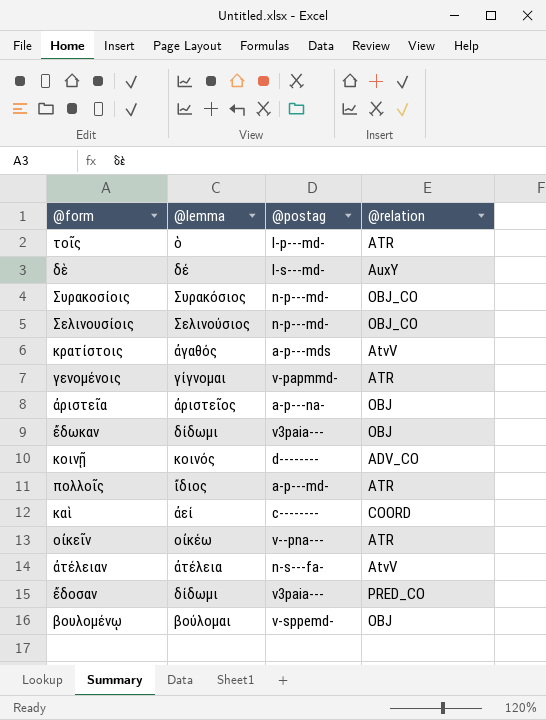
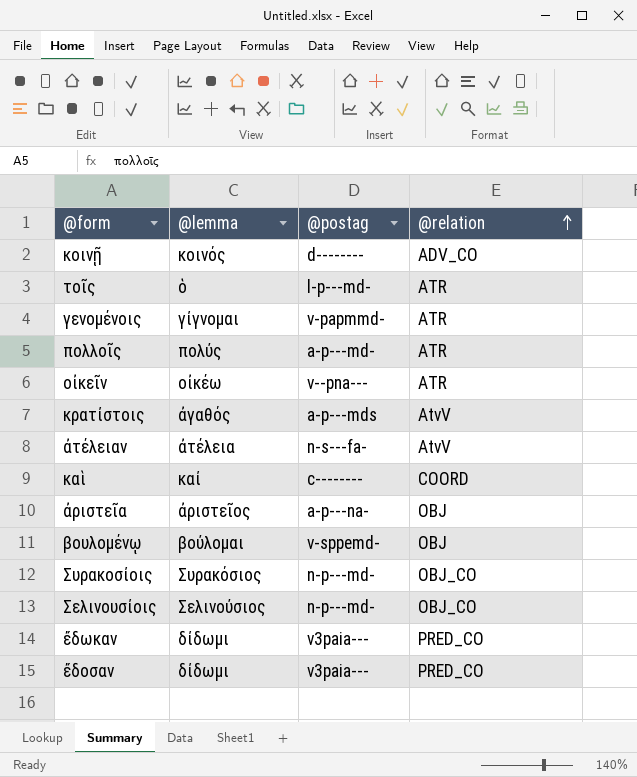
row order: none -> @relation ascending
row δὲ: δέ | l-s---md- | AuxY -> none
πολλοῖς | @lemma: ἴδιος -> πολύς
καὶ | @lemma: ἀεί -> καί
ἔδωκαν | @relation: OBJ -> PRED_CO

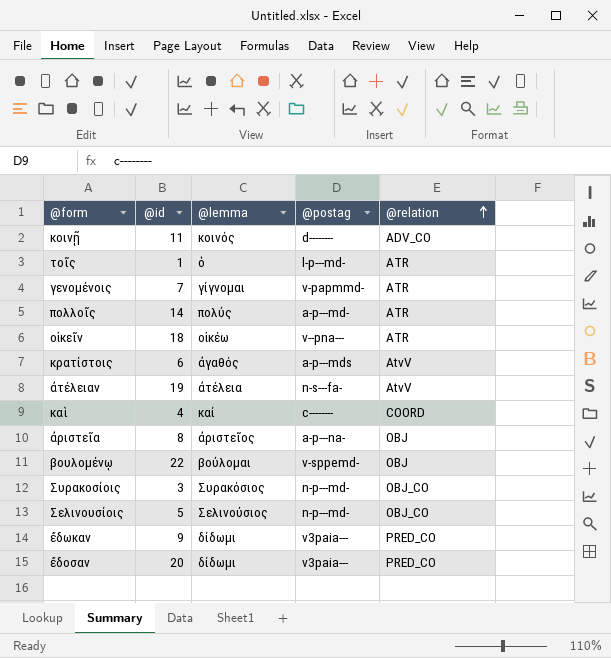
column @id | position: none -> 2

